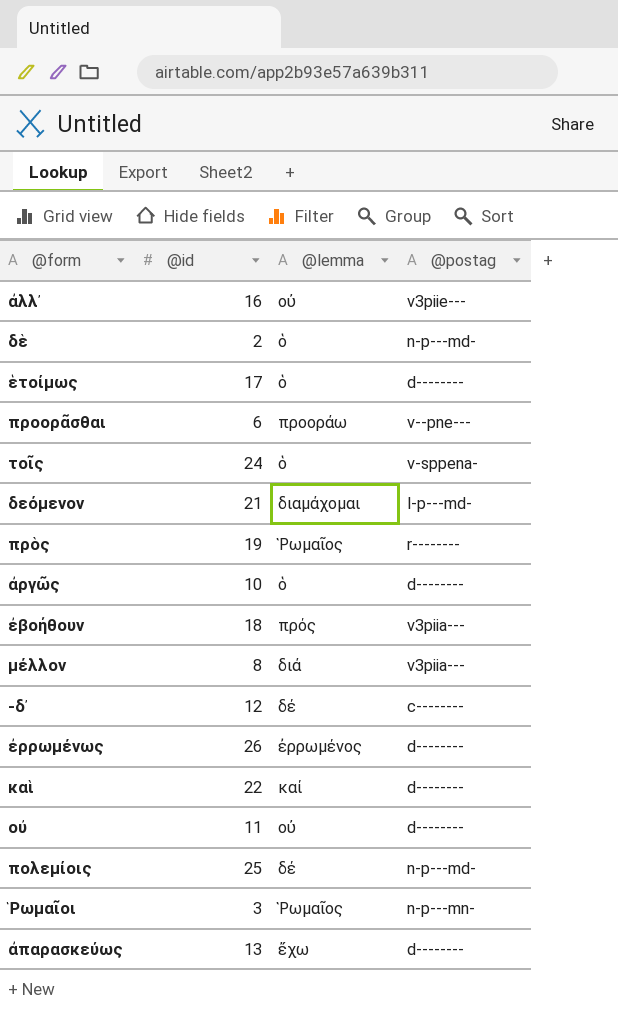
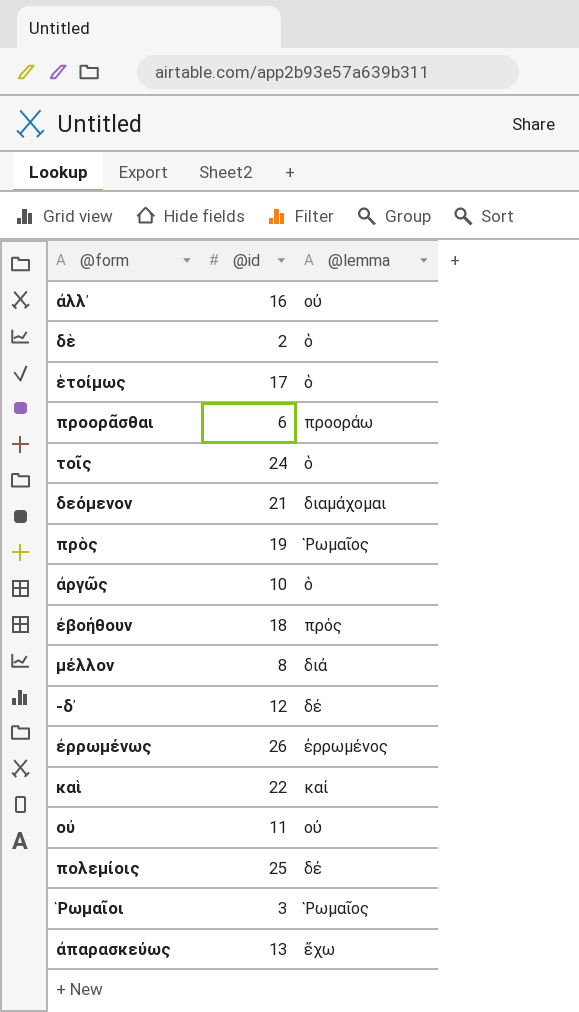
column @postag | position: 4 -> none

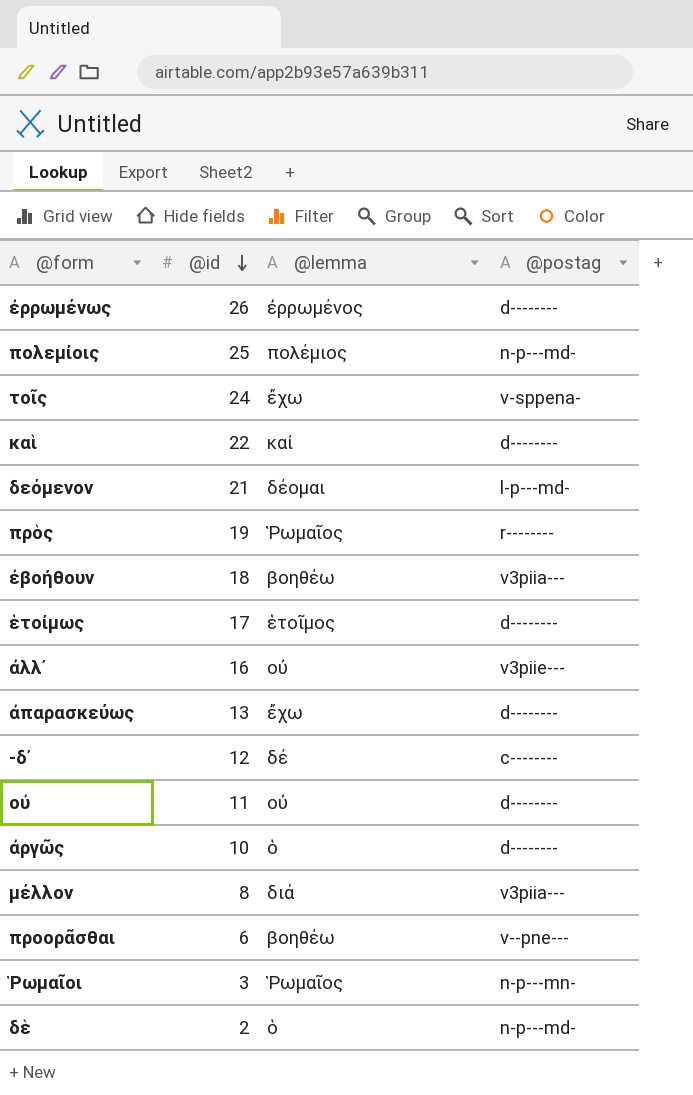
row order: none -> @id descending
column @postag | position: none -> 4
πολεμίοις | @lemma: δέ -> πολέμιος
τοῖς | @lemma: ὁ -> ἔχω
δεόμενον | @lemma: διαμάχομαι -> δέομαι
ἐβοήθουν | @lemma: πρός -> βοηθέω
ἑτοίμως | @lemma: ὁ -> ἑτοῖμος
προορᾶσθαι | @lemma: προοράω -> βοηθέω

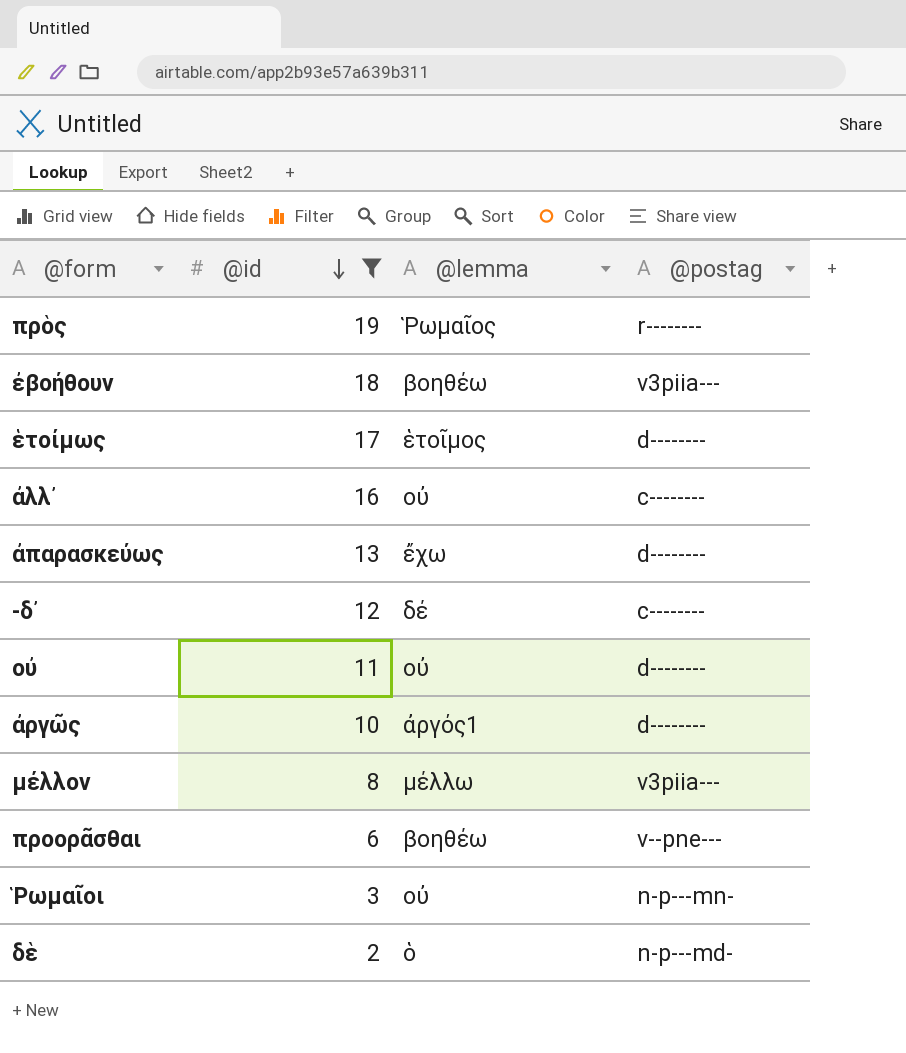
filter: none -> @id <= 19
ἀλλ᾽ | @postag: v3piie--- -> c--------
ἀργῶς | @lemma: ὁ -> ἀργός1
μέλλον | @lemma: διά -> μέλλω
Ῥωμαῖοι | @lemma: Ῥωμαῖος -> οὐ

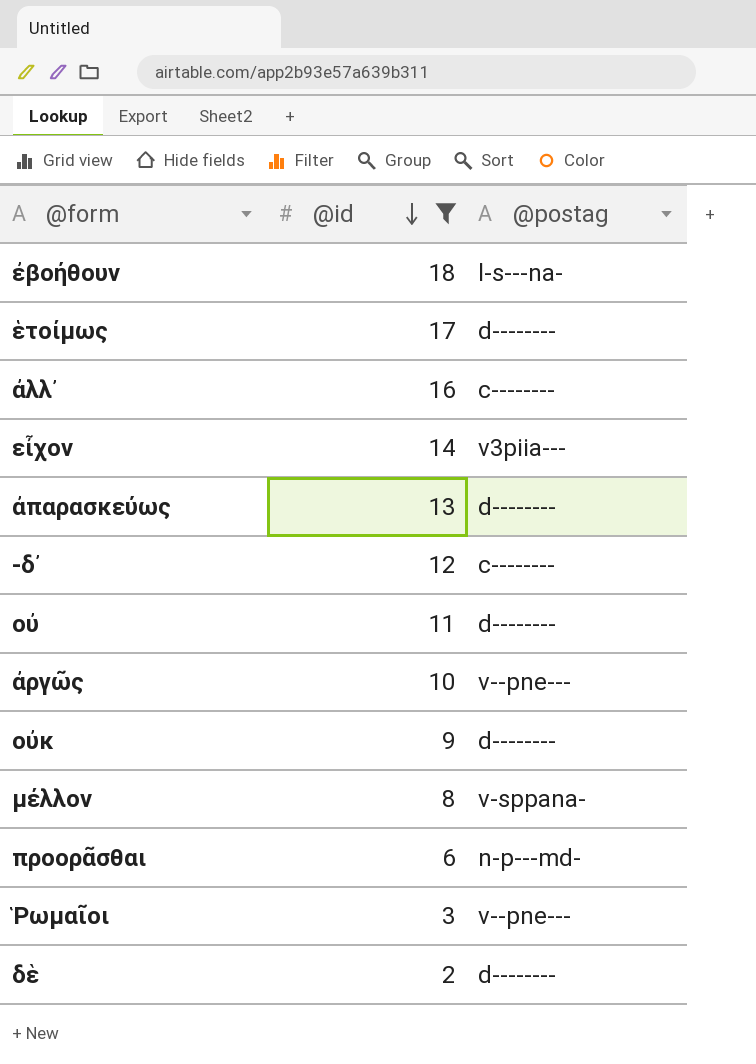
column @lemma | position: 3 -> none
row πρὸς: 19 | Ῥωμαῖος | r-------- -> none
ἐβοήθουν | @postag: v3piia--- -> l-s---na-
row εἶχον: none -> 14 | v3piia---
ἀργῶς | @postag: d-------- -> v--pne---
row οὐκ: none -> 9 | d--------
μέλλον | @postag: v3piia--- -> v-sppana-
προορᾶσθαι | @postag: v--pne--- -> n-p---md-
Ῥωμαῖοι | @postag: n-p---mn- -> v--pne---
δὲ | @postag: n-p---md- -> d--------

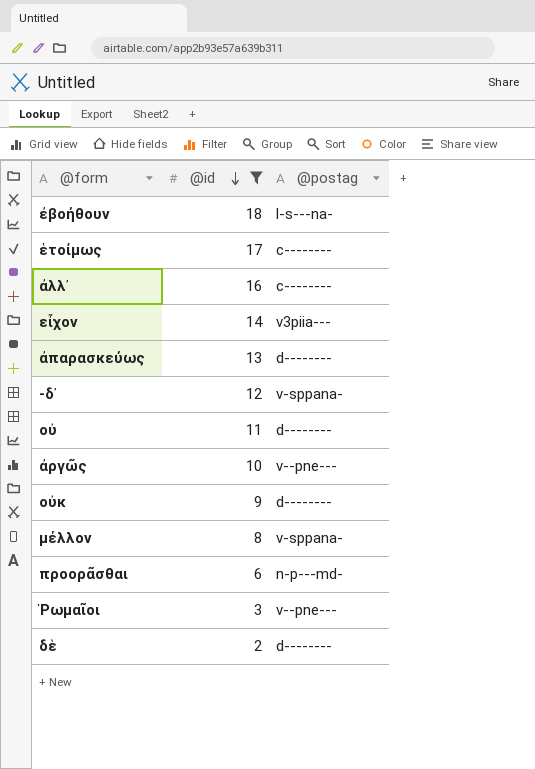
ἑτοίμως | @postag: d-------- -> c--------
-δ᾽ | @postag: c-------- -> v-sppana-

